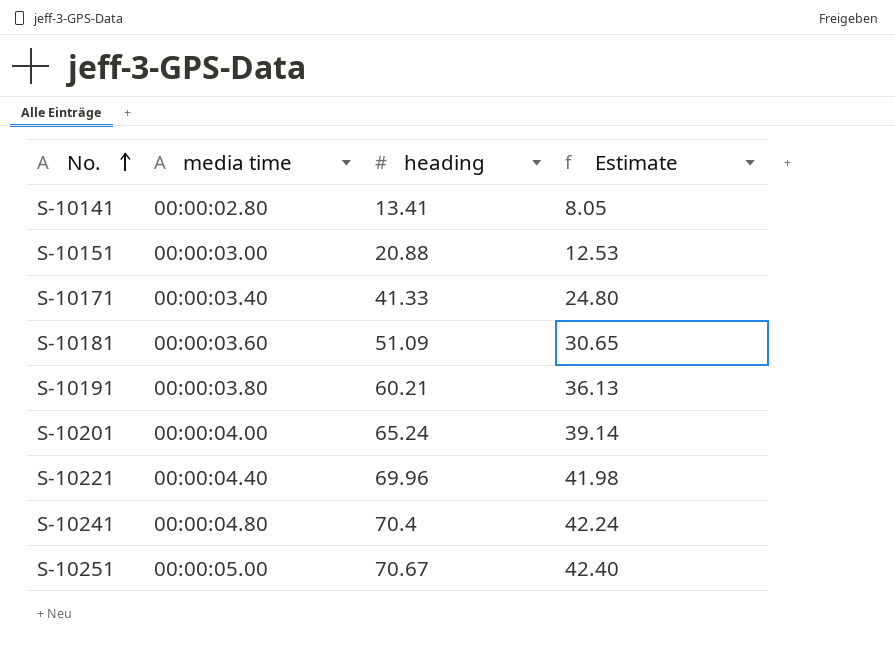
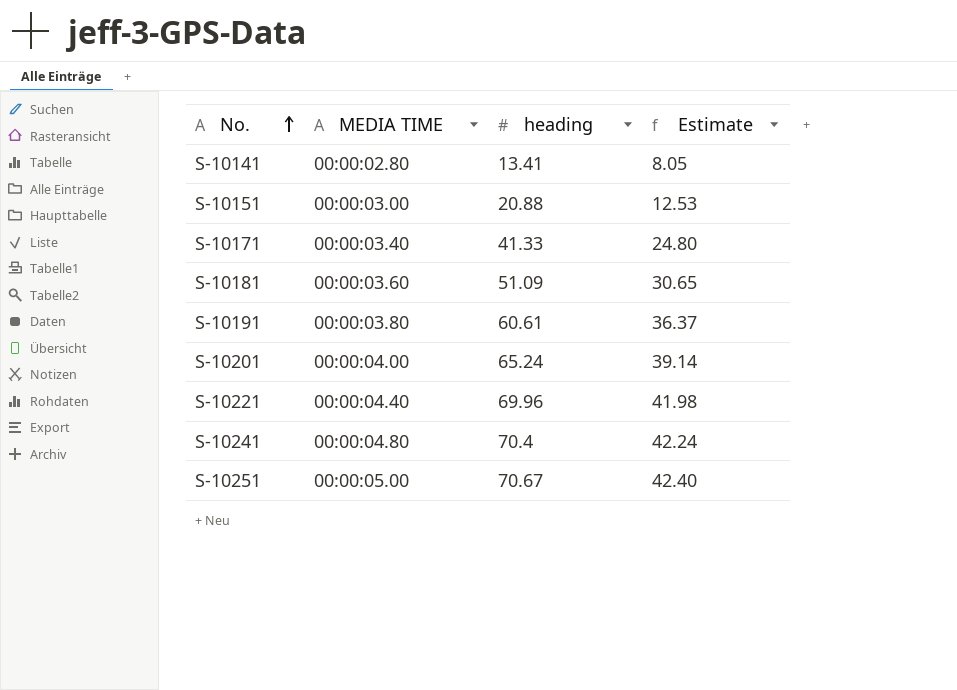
column name: media time -> MEDIA TIME
S-10191 | heading: 60.21 -> 60.61
S-10191 | Estimate: 36.13 -> 36.37

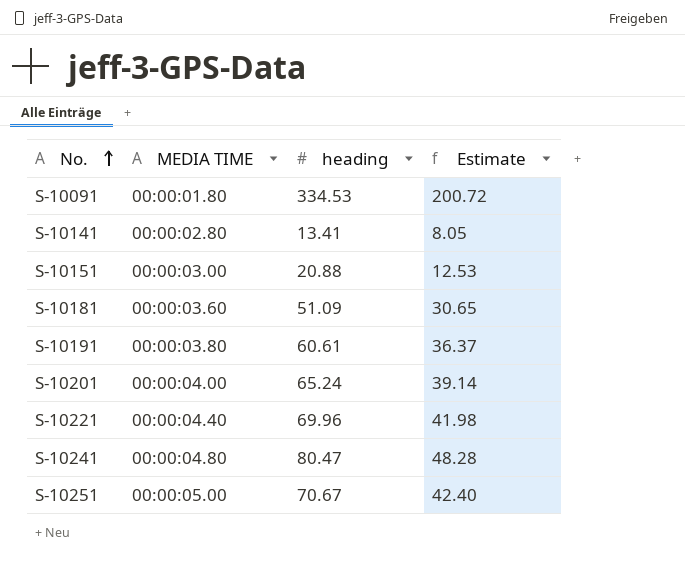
row S-10171: 00:00:03.40 | 41.33 | 24.80 -> none
row S-10091: none -> 00:00:01.80 | 334.53 | 200.72
S-10241 | heading: 70.4 -> 80.47
S-10241 | Estimate: 42.24 -> 48.28

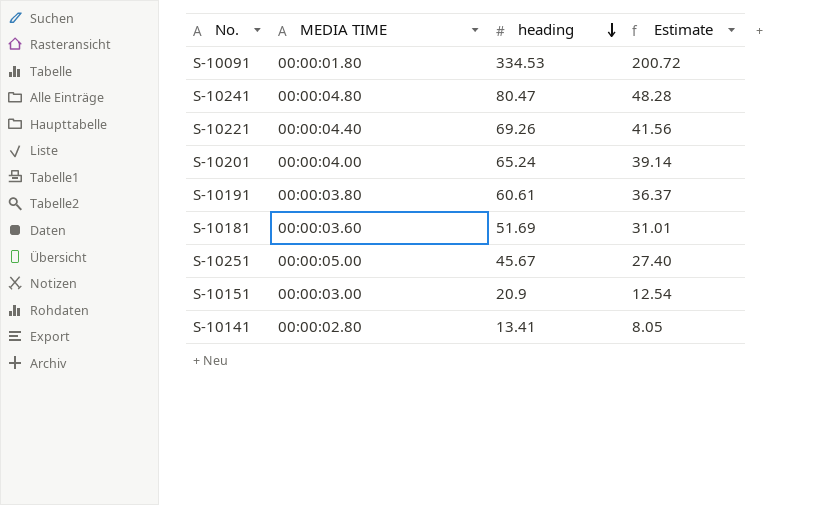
row order: No. ascending -> heading descending
S-10221 | heading: 69.96 -> 69.26
S-10221 | Estimate: 41.98 -> 41.56
S-10181 | heading: 51.09 -> 51.69
S-10181 | Estimate: 30.65 -> 31.01
S-10251 | heading: 70.67 -> 45.67
S-10251 | Estimate: 42.40 -> 27.40
S-10151 | heading: 20.88 -> 20.9
S-10151 | Estimate: 12.53 -> 12.54

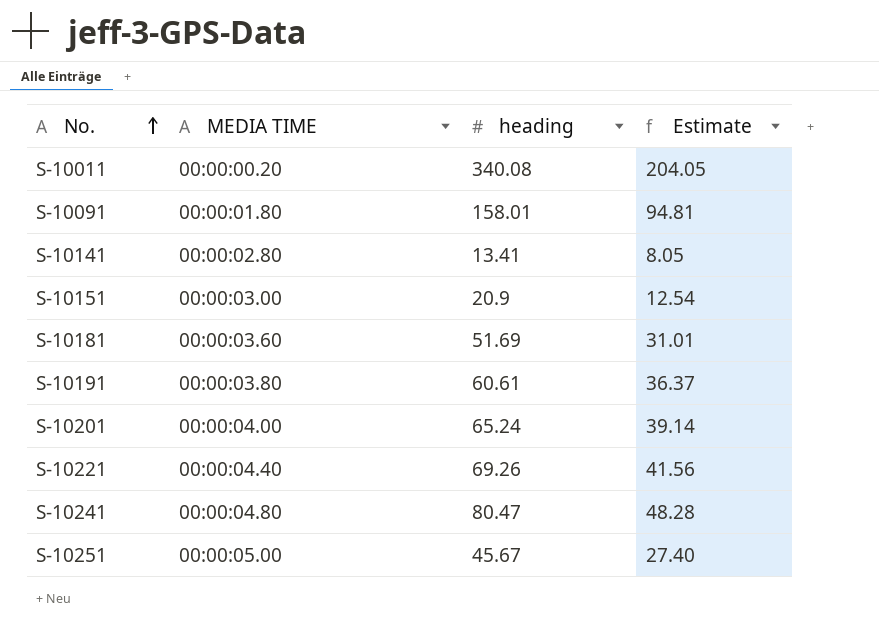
row order: heading descending -> No. ascending
row S-10011: none -> 00:00:00.20 | 340.08 | 204.05
S-10091 | heading: 334.53 -> 158.01
S-10091 | Estimate: 200.72 -> 94.81

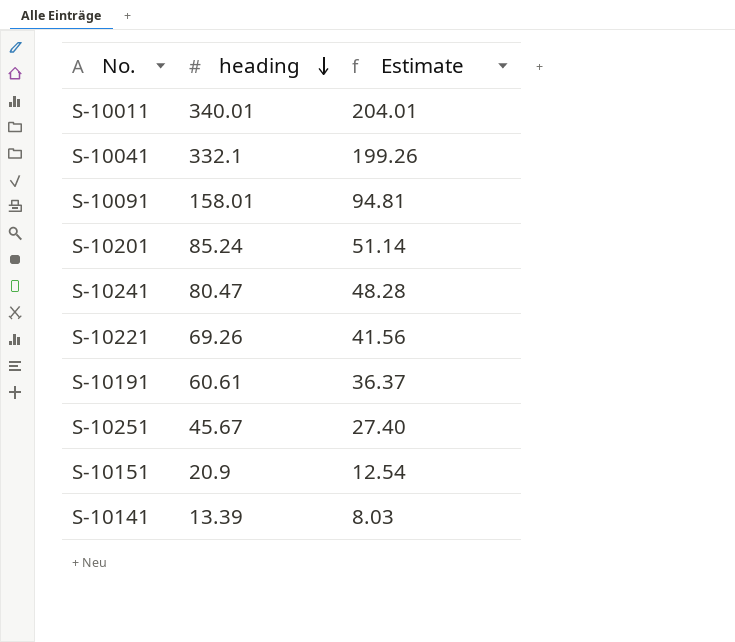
row order: No. ascending -> heading descending
column MEDIA TIME | position: 2 -> none
row S-10181: 00:00:03.60 | 51.69 | 31.01 -> none
S-10011 | heading: 340.08 -> 340.01
S-10011 | Estimate: 204.05 -> 204.01
row S-10041: none -> 332.1 | 199.26
S-10201 | heading: 65.24 -> 85.24
S-10201 | Estimate: 39.14 -> 51.14
S-10141 | heading: 13.41 -> 13.39
S-10141 | Estimate: 8.05 -> 8.03

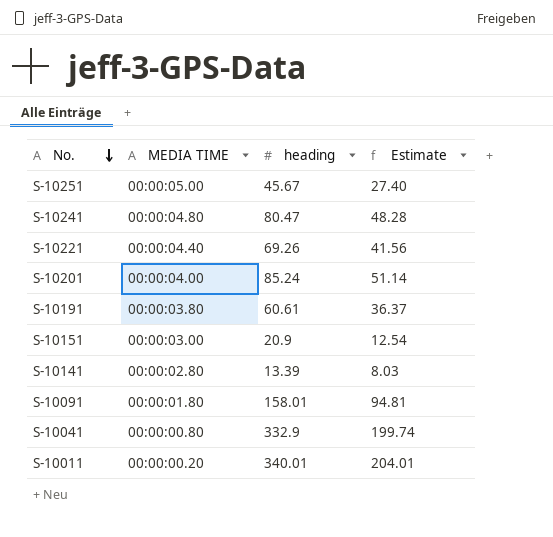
row order: heading descending -> No. descending
column MEDIA TIME | position: none -> 2
S-10041 | heading: 332.1 -> 332.9
S-10041 | Estimate: 199.26 -> 199.74

